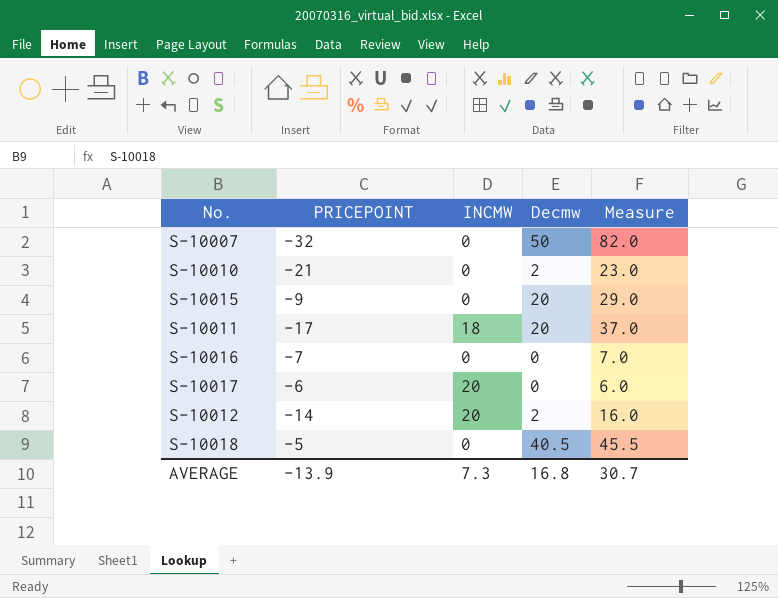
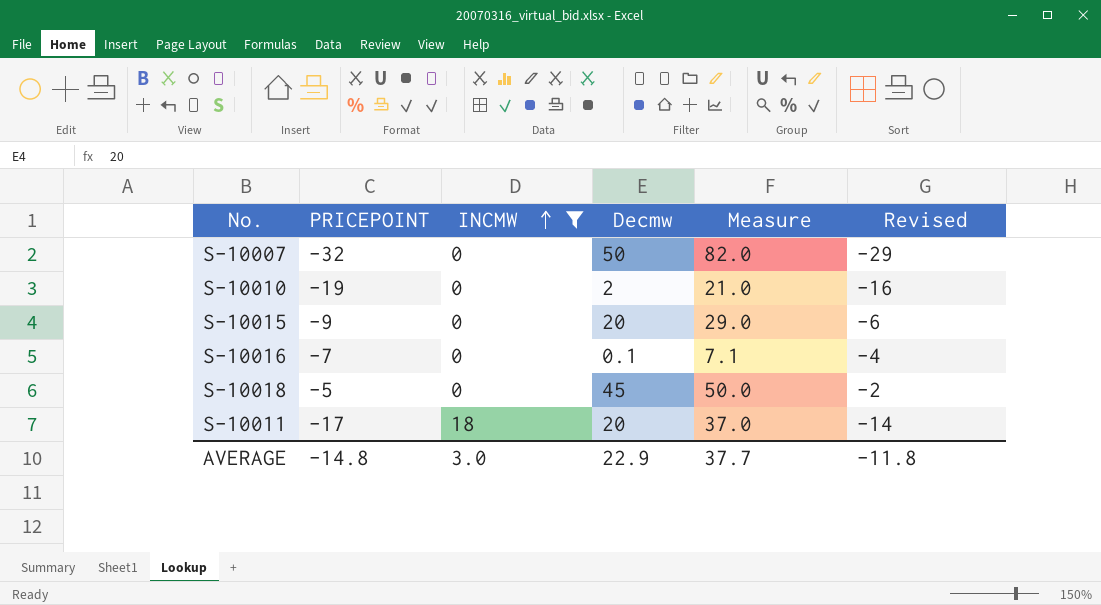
filter: none -> INCMW != 20
row order: none -> INCMW ascending
column Revised | formula: none -> [PRICEPOINT] + 3
S-10010 | PRICEPOINT: -21 -> -19
S-10010 | Measure: 23.0 -> 21.0
S-10016 | Decmw: 0 -> 0.1
S-10016 | Measure: 7.0 -> 7.1
S-10018 | Decmw: 40.5 -> 45
S-10018 | Measure: 45.5 -> 50.0
AVERAGE | PRICEPOINT: -13.9 -> -14.8
AVERAGE | INCMW: 7.3 -> 3.0
AVERAGE | Decmw: 16.8 -> 22.9
AVERAGE | Measure: 30.7 -> 37.7

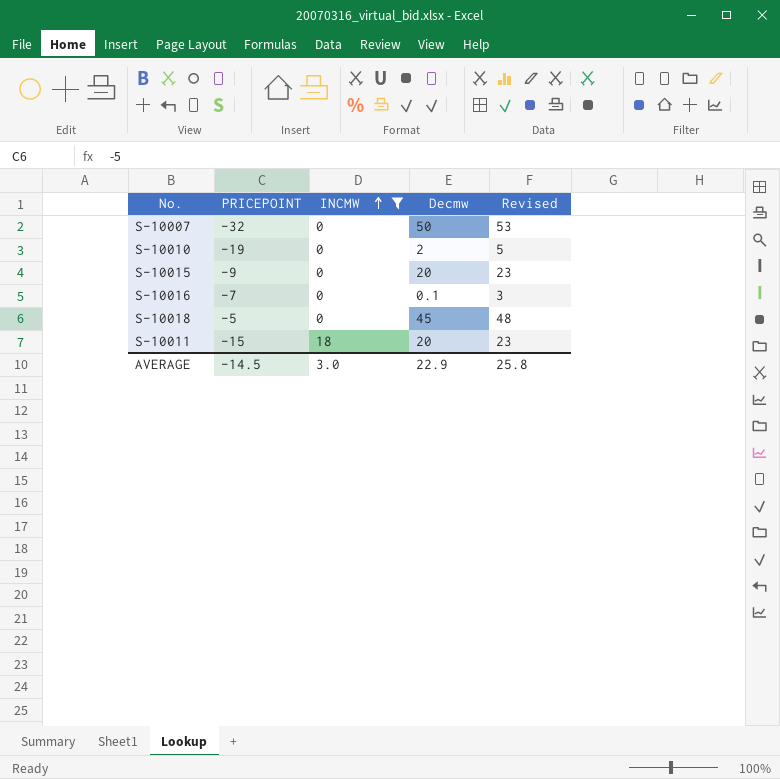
column Measure | formula: [Decmw] - [PRICEPOINT] -> none
column Revised | formula: [PRICEPOINT] + 3 -> [Decmw] + 3
S-10011 | PRICEPOINT: -17 -> -15
AVERAGE | PRICEPOINT: -14.8 -> -14.5
AVERAGE | Revised: -11.8 -> 25.8

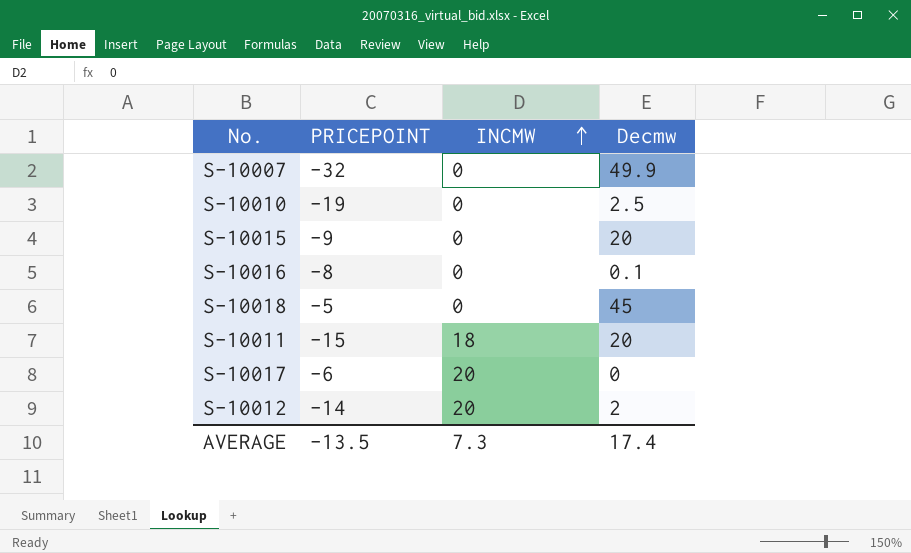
filter: INCMW != 20 -> none
column Revised | formula: [Decmw] + 3 -> none
S-10007 | Decmw: 50 -> 49.9
S-10010 | Decmw: 2 -> 2.5
S-10016 | PRICEPOINT: -7 -> -8
AVERAGE | PRICEPOINT: -14.5 -> -13.5
AVERAGE | INCMW: 3.0 -> 7.3
AVERAGE | Decmw: 22.9 -> 17.4

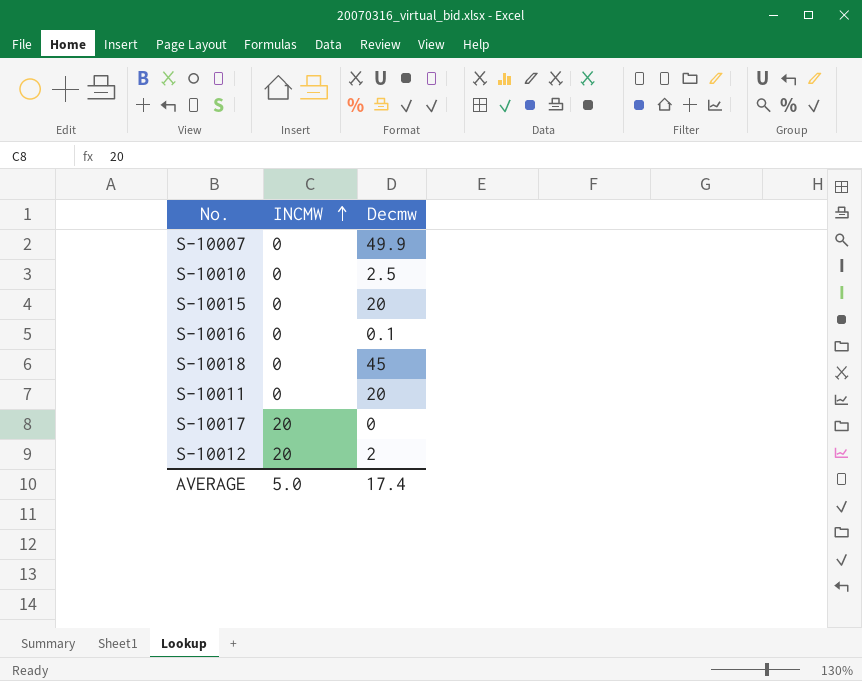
column PRICEPOINT | position: 2 -> none
S-10011 | INCMW: 18 -> 0
AVERAGE | INCMW: 7.3 -> 5.0

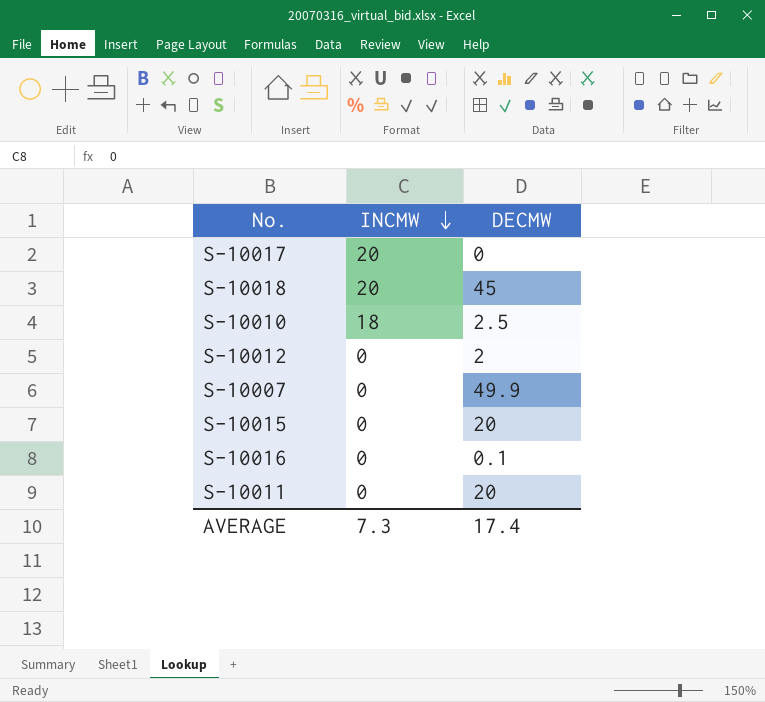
row order: INCMW ascending -> INCMW descending
column name: Decmw -> DECMW
S-10018 | INCMW: 0 -> 20
S-10010 | INCMW: 0 -> 18
S-10012 | INCMW: 20 -> 0
AVERAGE | INCMW: 5.0 -> 7.3

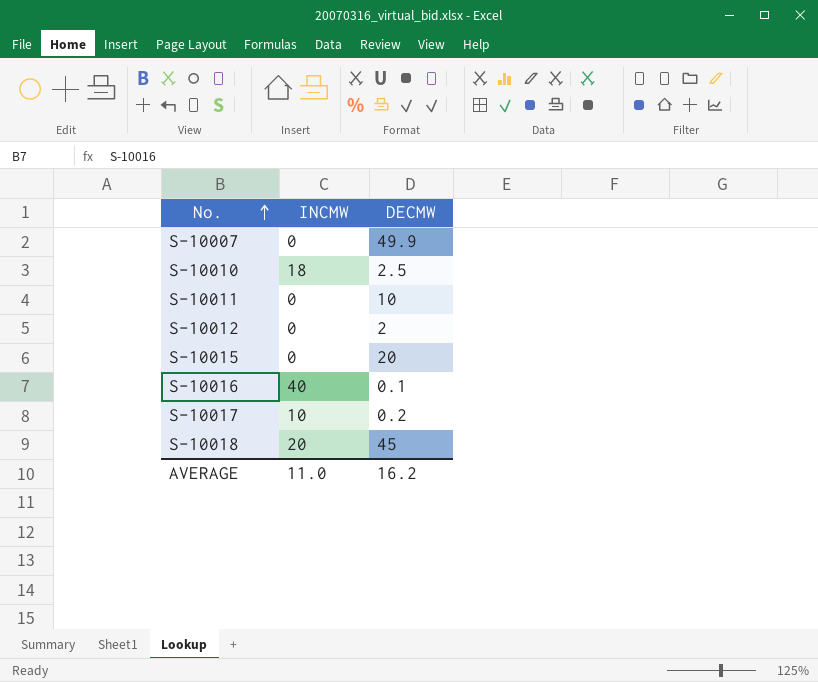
row order: INCMW descending -> No. ascending
S-10011 | DECMW: 20 -> 10
S-10016 | INCMW: 0 -> 40
S-10017 | INCMW: 20 -> 10
S-10017 | DECMW: 0 -> 0.2
AVERAGE | INCMW: 7.3 -> 11.0
AVERAGE | DECMW: 17.4 -> 16.2

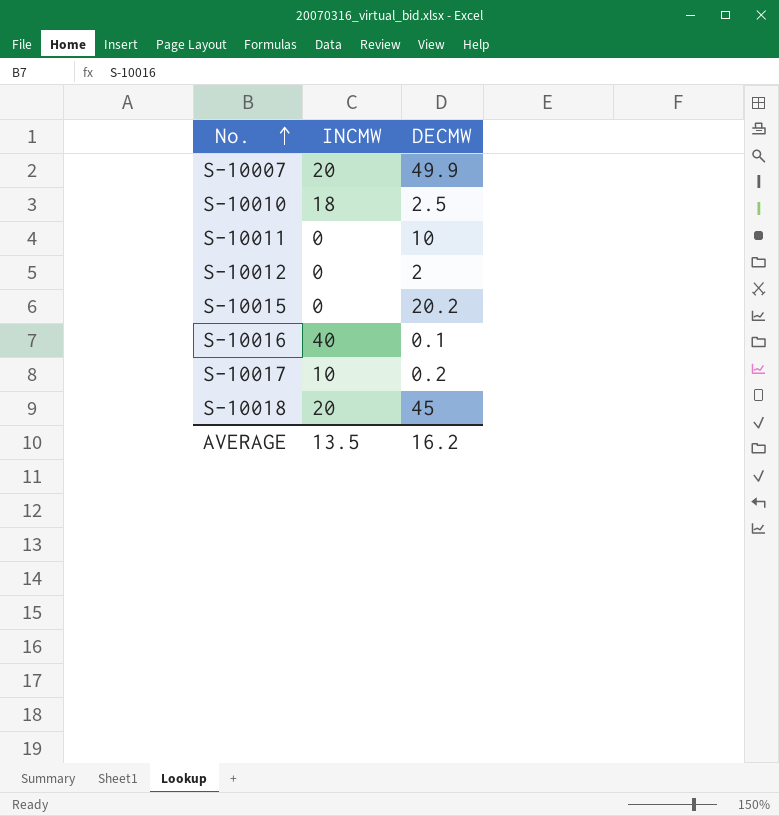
S-10007 | INCMW: 0 -> 20
S-10015 | DECMW: 20 -> 20.2
AVERAGE | INCMW: 11.0 -> 13.5

